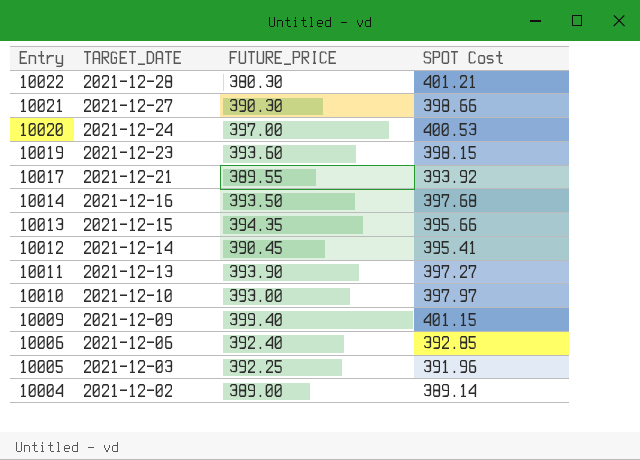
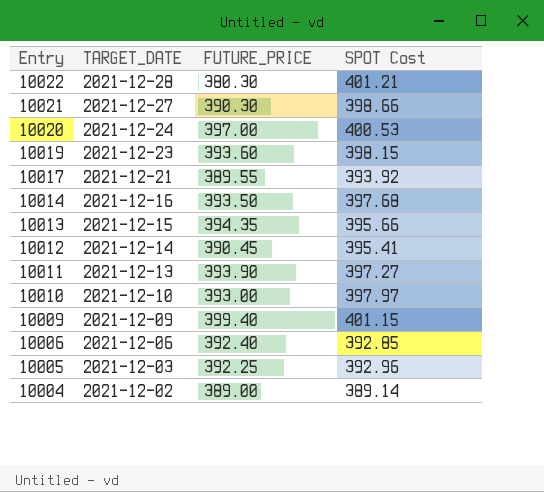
10005 | SPOT Cost: 391.96 -> 392.96

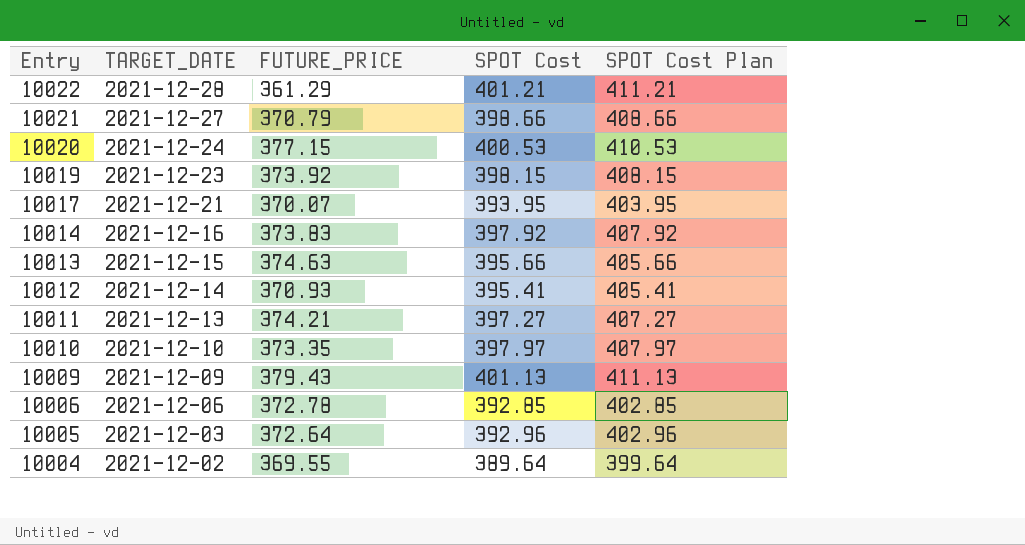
column SPOT Cost Plan | formula: none -> [SPOT Cost] + 10
10022 | FUTURE_PRICE: 380.30 -> 361.29
10021 | FUTURE_PRICE: 390.30 -> 370.79
10020 | FUTURE_PRICE: 397.00 -> 377.15
10019 | FUTURE_PRICE: 393.60 -> 373.92
10017 | FUTURE_PRICE: 389.55 -> 370.07
10017 | SPOT Cost: 393.92 -> 393.95
10014 | FUTURE_PRICE: 393.50 -> 373.83
10014 | SPOT Cost: 397.68 -> 397.92
10013 | FUTURE_PRICE: 394.35 -> 374.63
10012 | FUTURE_PRICE: 390.45 -> 370.93
10011 | FUTURE_PRICE: 393.90 -> 374.21
10010 | FUTURE_PRICE: 393.00 -> 373.35
10009 | FUTURE_PRICE: 399.40 -> 379.43
10009 | SPOT Cost: 401.15 -> 401.13
10006 | FUTURE_PRICE: 392.40 -> 372.78
10005 | FUTURE_PRICE: 392.25 -> 372.64
10004 | FUTURE_PRICE: 389.00 -> 369.55
10004 | SPOT Cost: 389.14 -> 389.64

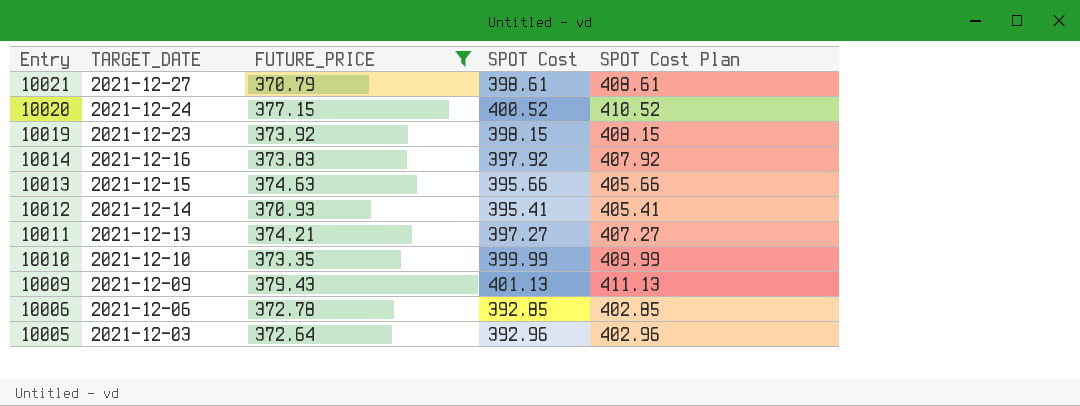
filter: none -> FUTURE_PRICE >= 370.79
10021 | SPOT Cost: 398.66 -> 398.61
10021 | SPOT Cost Plan: 408.66 -> 408.61
10020 | SPOT Cost: 400.53 -> 400.52
10020 | SPOT Cost Plan: 410.53 -> 410.52
10010 | SPOT Cost: 397.97 -> 399.99
10010 | SPOT Cost Plan: 407.97 -> 409.99

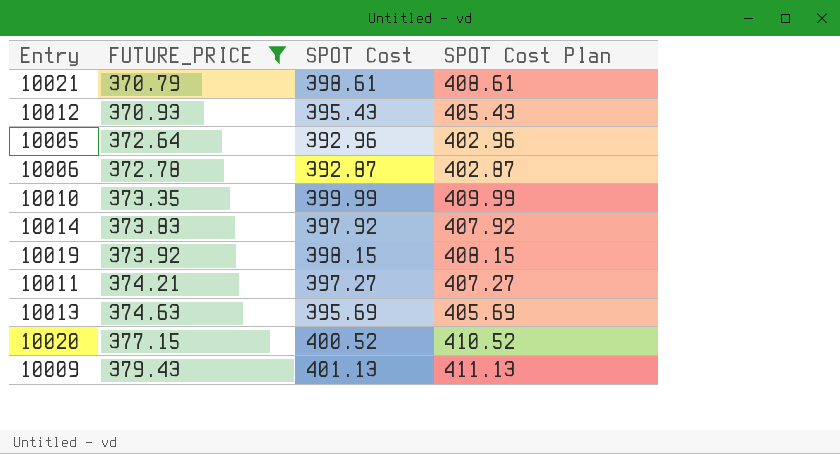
row order: Entry descending -> FUTURE_PRICE ascending
column TARGET_DATE | position: 2 -> none
10012 | SPOT Cost: 395.41 -> 395.43
10012 | SPOT Cost Plan: 405.41 -> 405.43
10006 | SPOT Cost: 392.85 -> 392.87
10006 | SPOT Cost Plan: 402.85 -> 402.87
10013 | SPOT Cost: 395.66 -> 395.69
10013 | SPOT Cost Plan: 405.66 -> 405.69

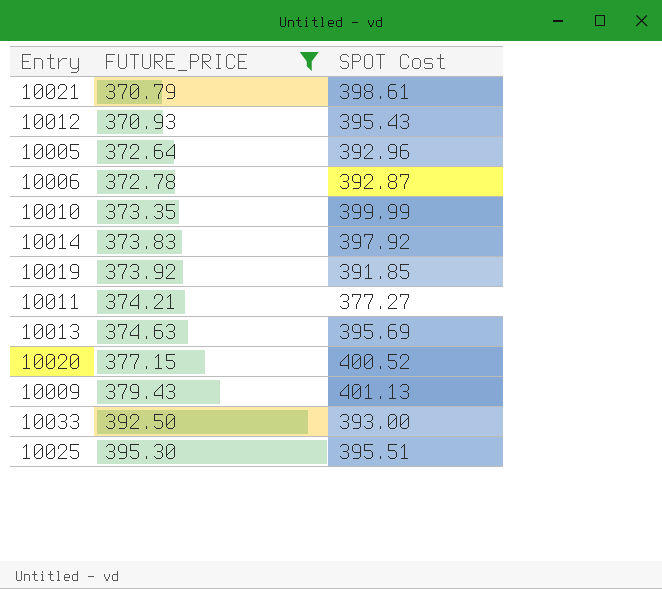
column SPOT Cost Plan | formula: [SPOT Cost] + 10 -> none
10019 | SPOT Cost: 398.15 -> 391.85
10011 | SPOT Cost: 397.27 -> 377.27
row 10033: none -> 392.50 | 393.00
row 10025: none -> 395.30 | 395.51

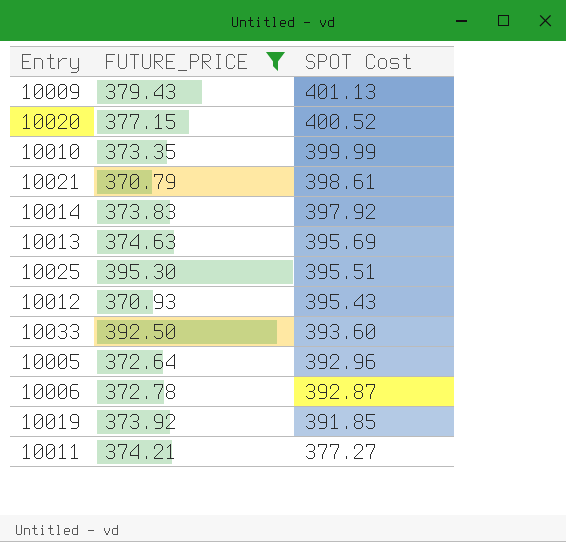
row order: FUTURE_PRICE ascending -> SPOT Cost descending
10033 | SPOT Cost: 393.00 -> 393.60

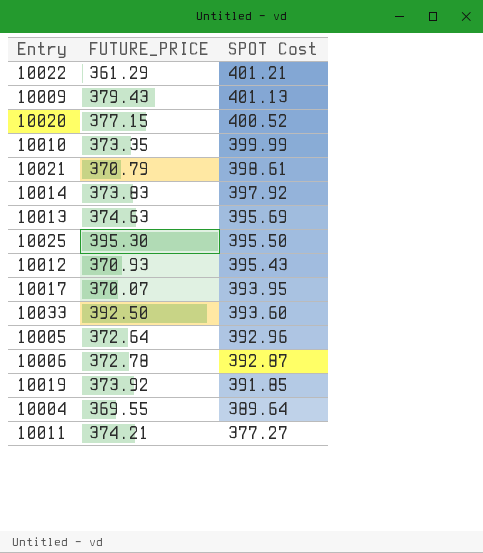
filter: FUTURE_PRICE >= 370.79 -> none
10025 | SPOT Cost: 395.51 -> 395.50

